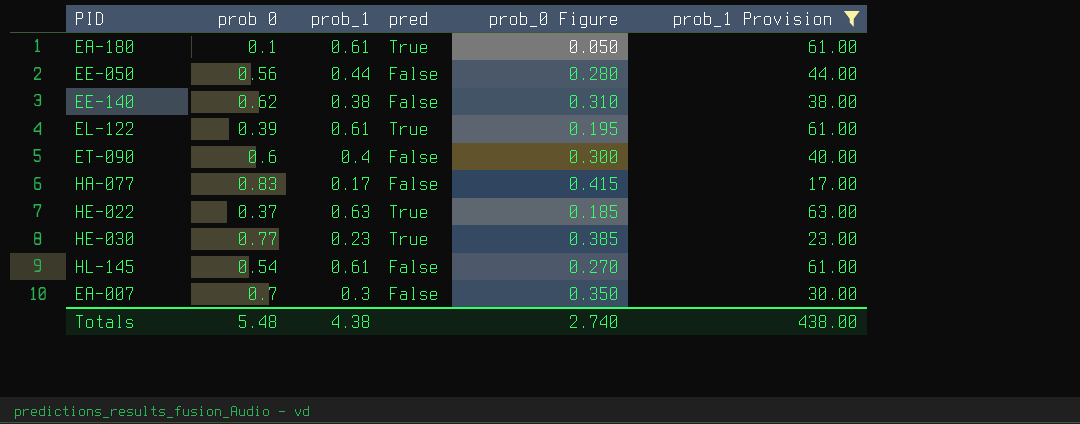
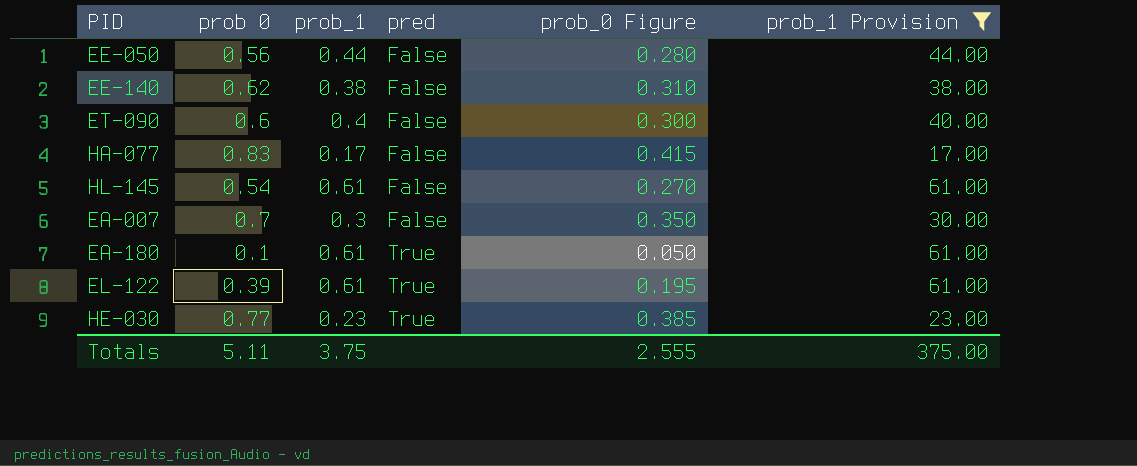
row order: none -> pred ascending
row HE-022: 0.37 | 0.63 | True | 0.185 | 63.00 -> none
Totals | prob 0: 5.48 -> 5.11
Totals | prob_1: 4.38 -> 3.75
Totals | prob_0 Figure: 2.740 -> 2.555
Totals | prob_1 Provision: 438.00 -> 375.00

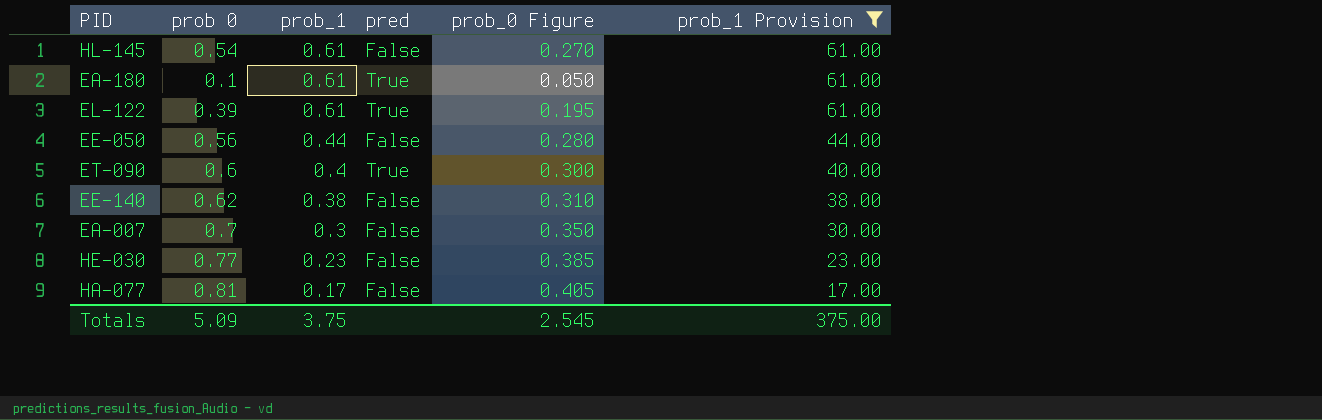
row order: pred ascending -> prob_1 descending
ET-090 | pred: False -> True
HE-030 | pred: True -> False
HA-077 | prob 0: 0.83 -> 0.81
HA-077 | prob_0 Figure: 0.415 -> 0.405
Totals | prob 0: 5.11 -> 5.09
Totals | prob_0 Figure: 2.555 -> 2.545

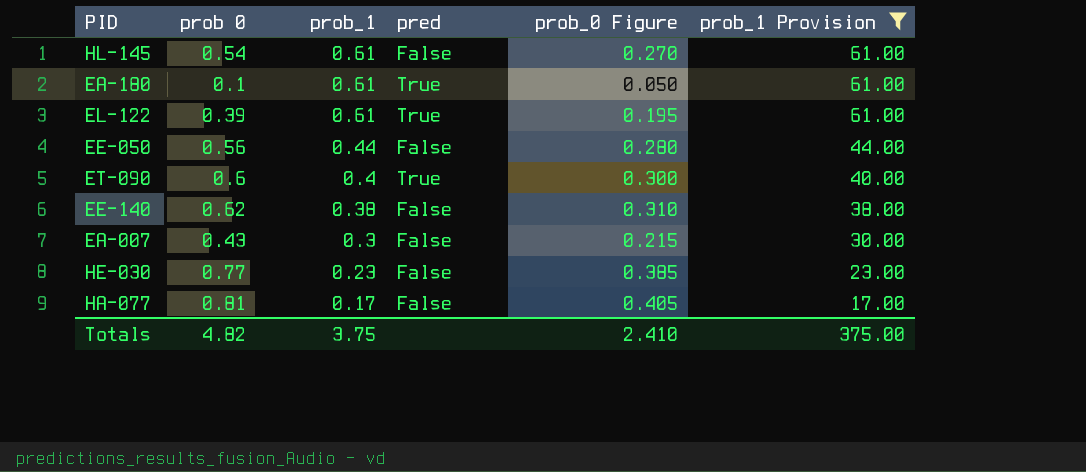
EA-007 | prob 0: 0.7 -> 0.43
EA-007 | prob_0 Figure: 0.350 -> 0.215
Totals | prob 0: 5.09 -> 4.82
Totals | prob_0 Figure: 2.545 -> 2.410

